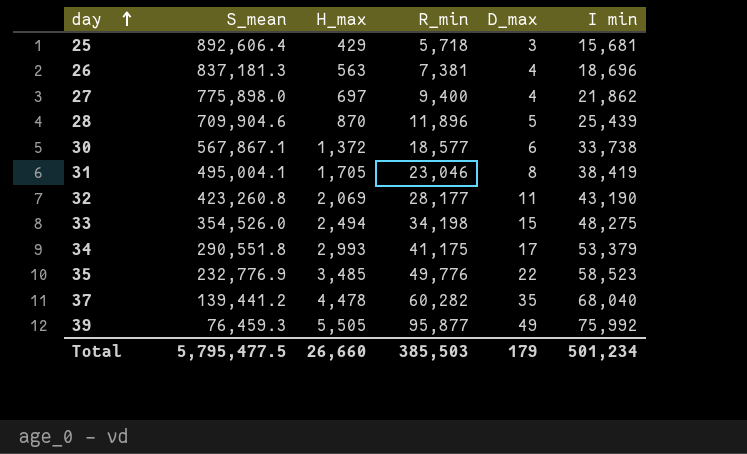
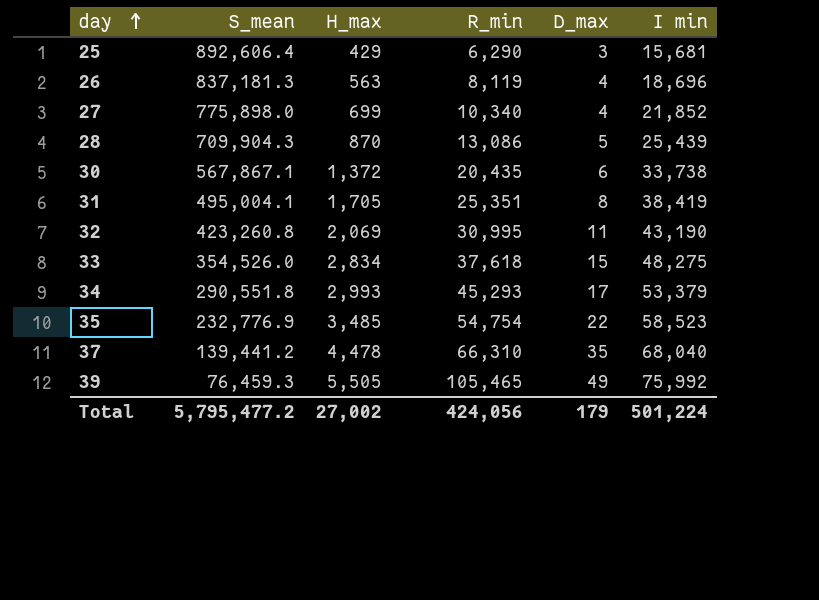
25 | R_min: 5,718 -> 6,290
26 | R_min: 7,381 -> 8,119
27 | H_max: 697 -> 699
27 | R_min: 9,400 -> 10,340
27 | I min: 21,862 -> 21,852
28 | S_mean: 709,904.6 -> 709,904.3
28 | R_min: 11,896 -> 13,086
30 | R_min: 18,577 -> 20,435
31 | R_min: 23,046 -> 25,351
32 | R_min: 28,177 -> 30,995
33 | H_max: 2,494 -> 2,834
33 | R_min: 34,198 -> 37,618
34 | R_min: 41,175 -> 45,293
35 | R_min: 49,776 -> 54,754
37 | R_min: 60,282 -> 66,310
39 | R_min: 95,877 -> 105,465
Total | S_mean: 5,795,477.5 -> 5,795,477.2
Total | H_max: 26,660 -> 27,002
Total | R_min: 385,503 -> 424,056
Total | I min: 501,234 -> 501,224

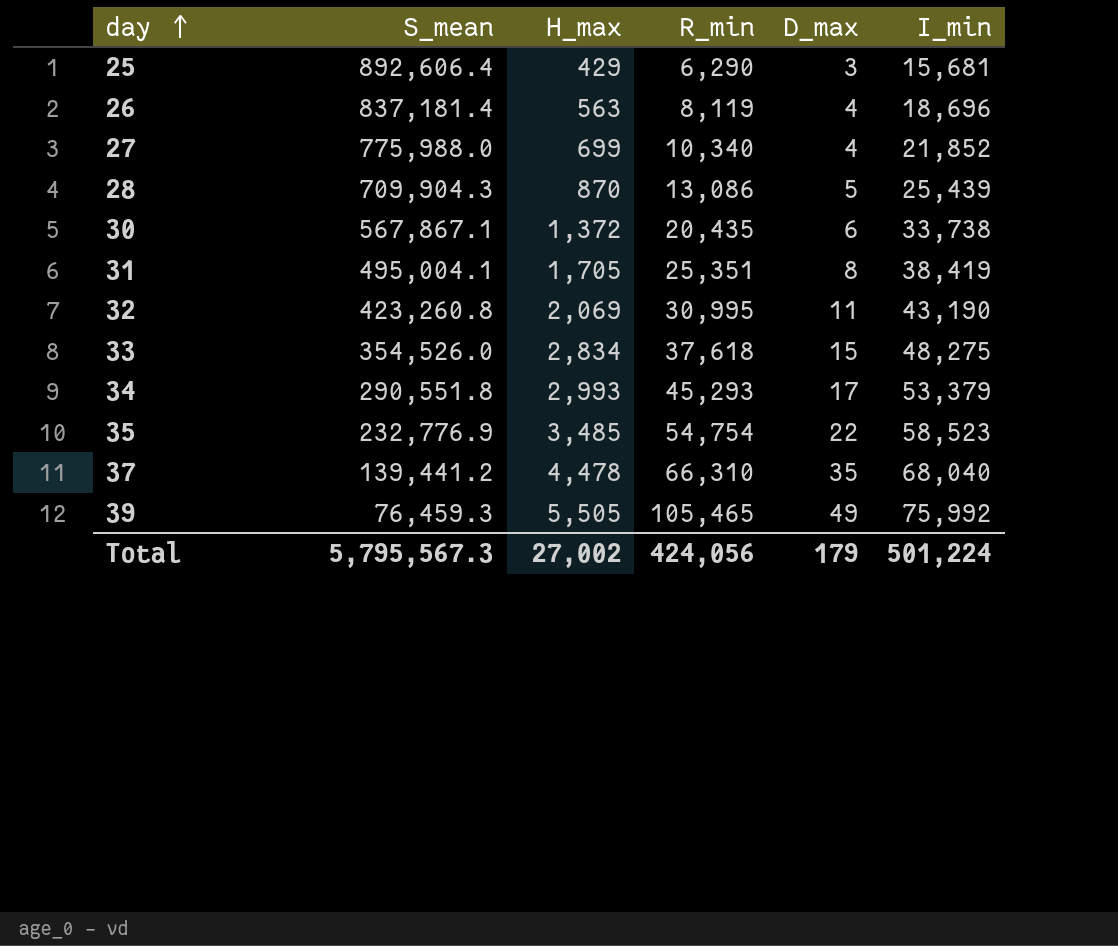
column name: I min -> I_min
26 | S_mean: 837,181.3 -> 837,181.4
27 | S_mean: 775,898.0 -> 775,988.0
Total | S_mean: 5,795,477.2 -> 5,795,567.3

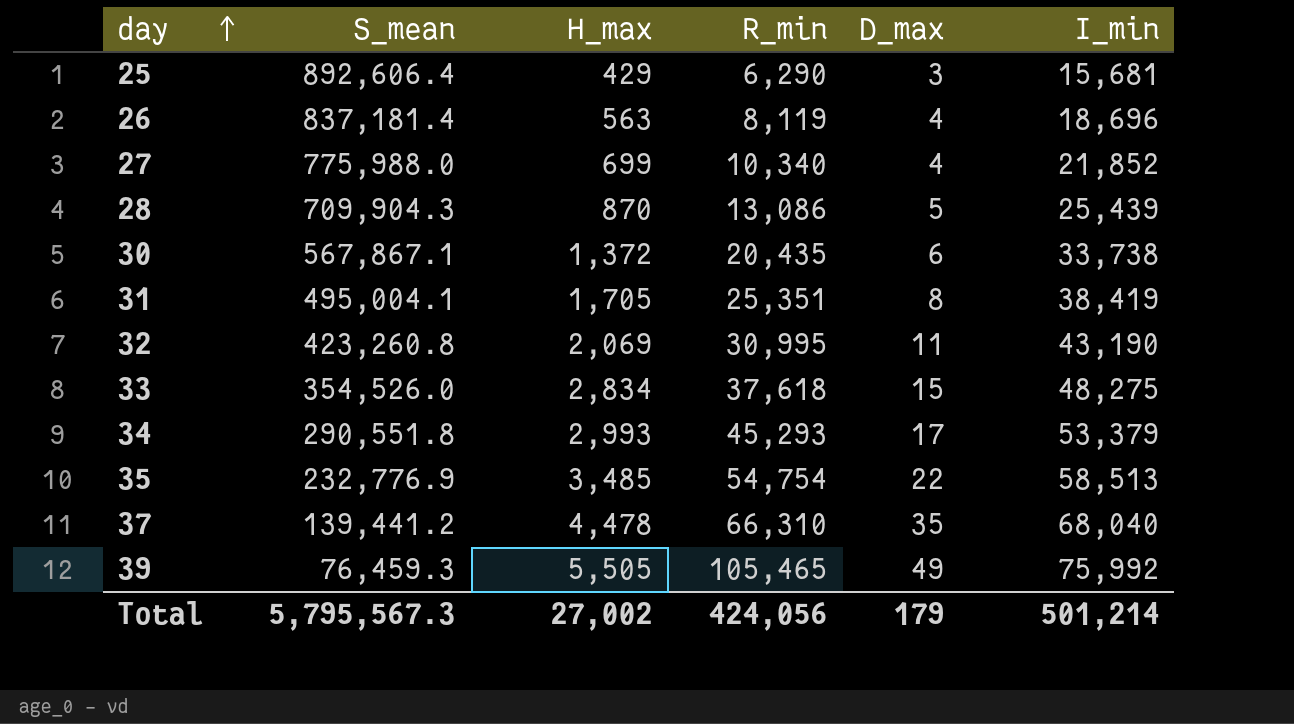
35 | I_min: 58,523 -> 58,513
Total | I_min: 501,224 -> 501,214

